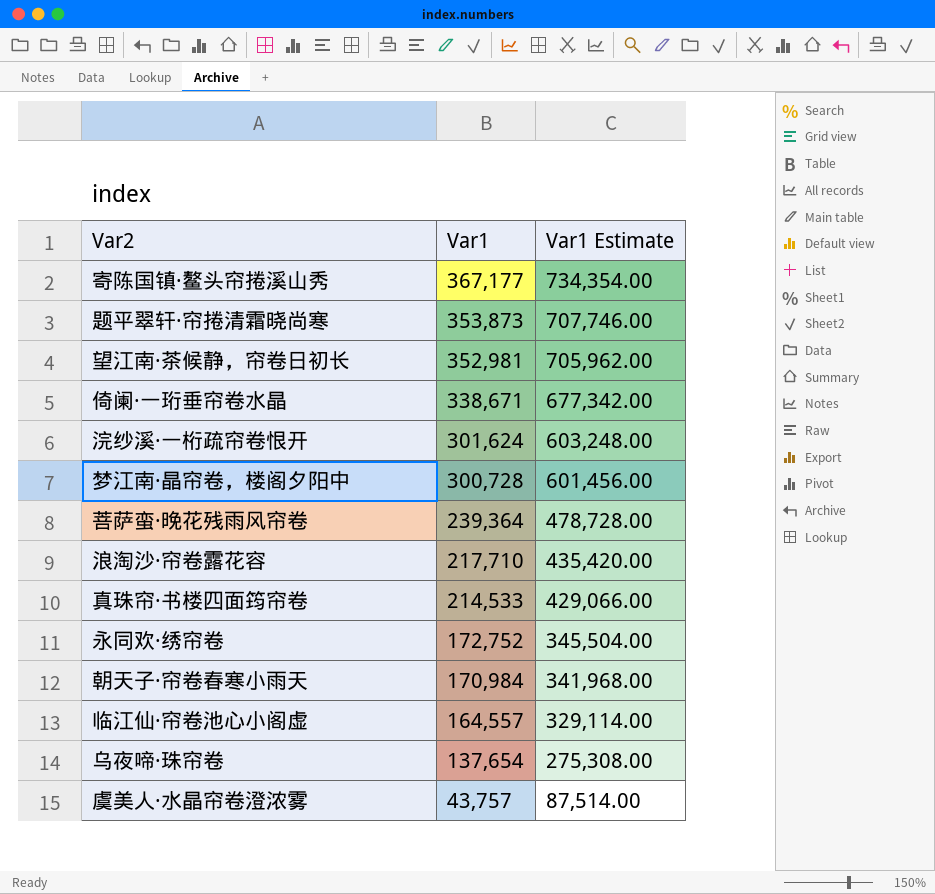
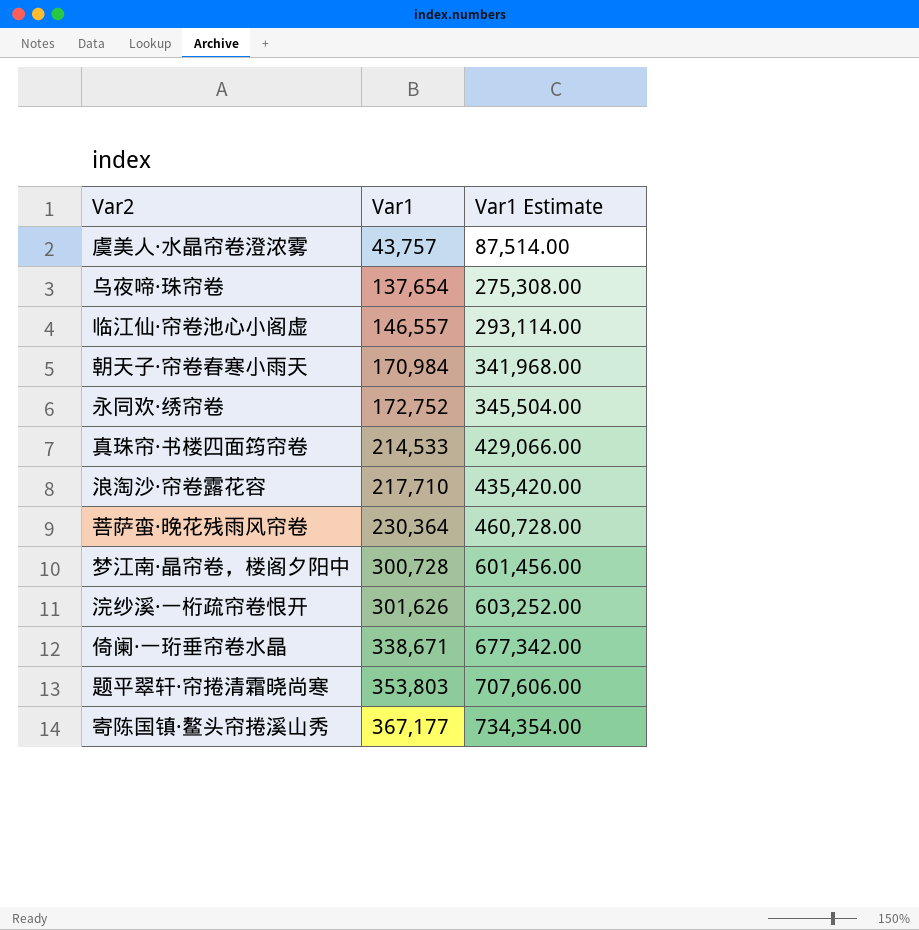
row order: Var1 descending -> Var1 ascending
row 望江南·茶候静，帘卷日初长: 352,981 | 705,962.00 -> none
临江仙·帘卷池心小阁虚 | Var1: 164,557 -> 146,557
临江仙·帘卷池心小阁虚 | Var1 Estimate: 329,114.00 -> 293,114.00
菩萨蛮·晚花残雨风帘卷 | Var1: 239,364 -> 230,364
菩萨蛮·晚花残雨风帘卷 | Var1 Estimate: 478,728.00 -> 460,728.00
浣纱溪·一桁疏帘卷恨开 | Var1: 301,624 -> 301,626
浣纱溪·一桁疏帘卷恨开 | Var1 Estimate: 603,248.00 -> 603,252.00
题平翠轩·帘捲清霜晓尚寒 | Var1: 353,873 -> 353,803
题平翠轩·帘捲清霜晓尚寒 | Var1 Estimate: 707,746.00 -> 707,606.00

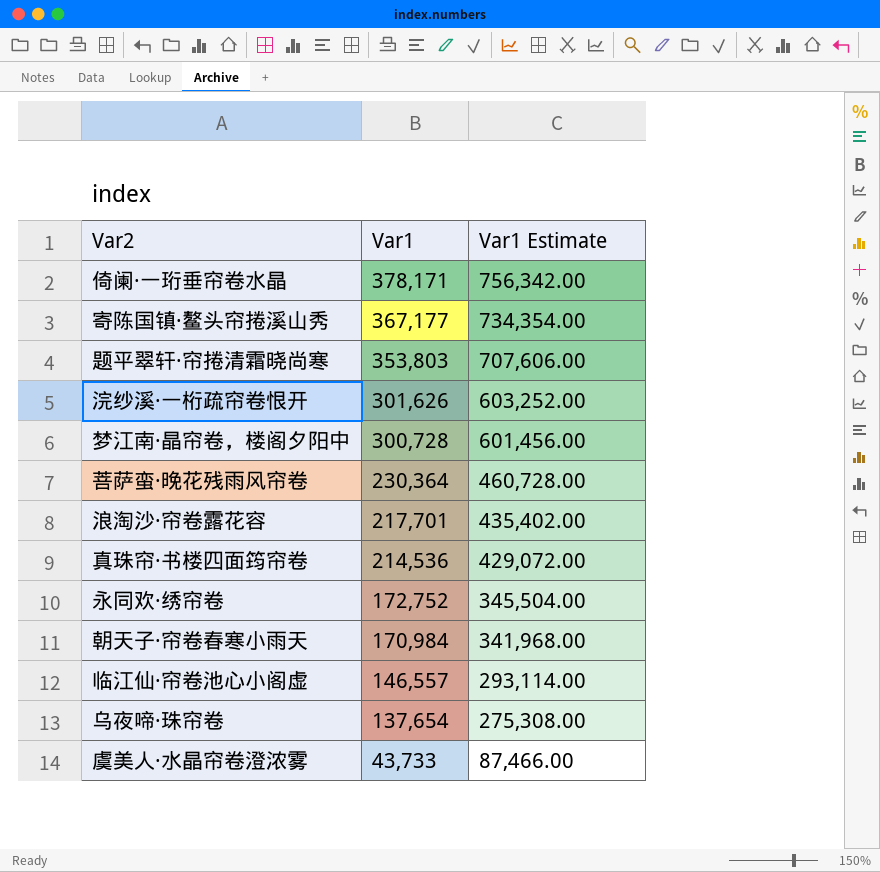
row order: Var1 ascending -> Var1 descending
倚阑·一珩垂帘卷水晶 | Var1: 338,671 -> 378,171
倚阑·一珩垂帘卷水晶 | Var1 Estimate: 677,342.00 -> 756,342.00
浪淘沙·帘卷露花容 | Var1: 217,710 -> 217,701
浪淘沙·帘卷露花容 | Var1 Estimate: 435,420.00 -> 435,402.00
真珠帘·书楼四面筠帘卷 | Var1: 214,533 -> 214,536
真珠帘·书楼四面筠帘卷 | Var1 Estimate: 429,066.00 -> 429,072.00
虞美人·水晶帘卷澄浓雾 | Var1: 43,757 -> 43,733
虞美人·水晶帘卷澄浓雾 | Var1 Estimate: 87,514.00 -> 87,466.00

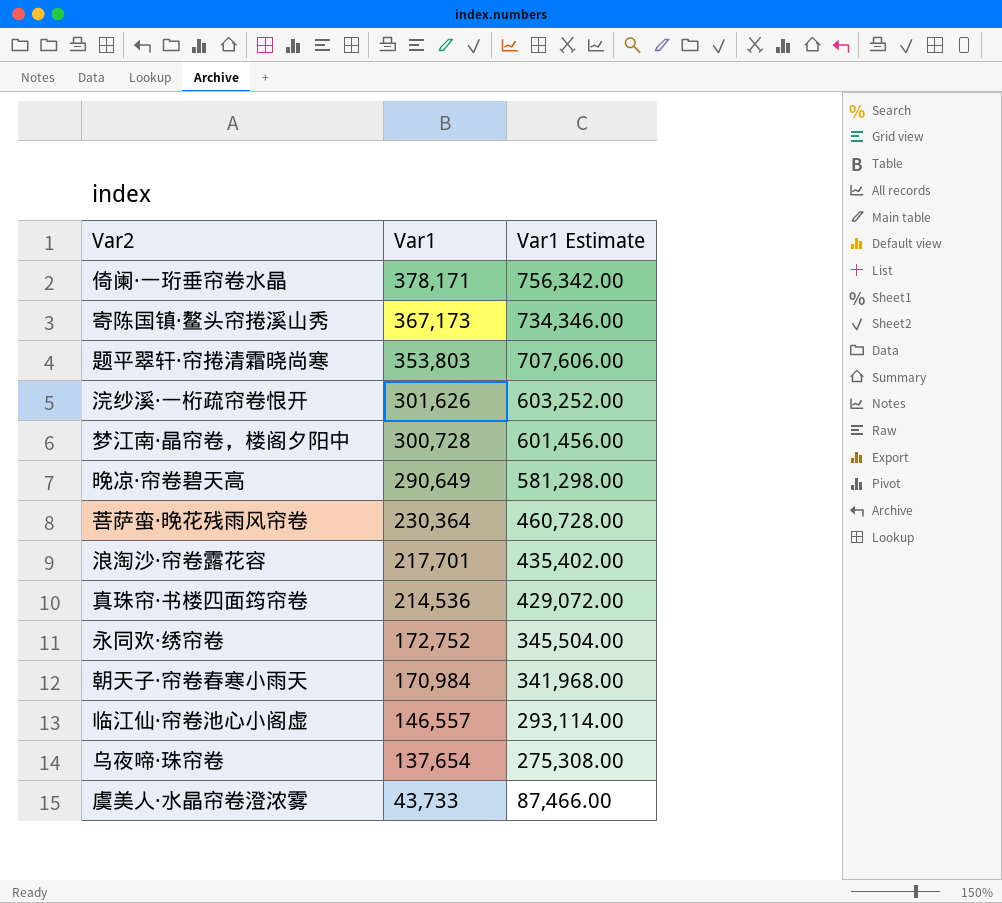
寄陈国镇·鳌头帘捲溪山秀 | Var1: 367,177 -> 367,173
寄陈国镇·鳌头帘捲溪山秀 | Var1 Estimate: 734,354.00 -> 734,346.00
row 晚凉·帘卷碧天高: none -> 290,649 | 581,298.00

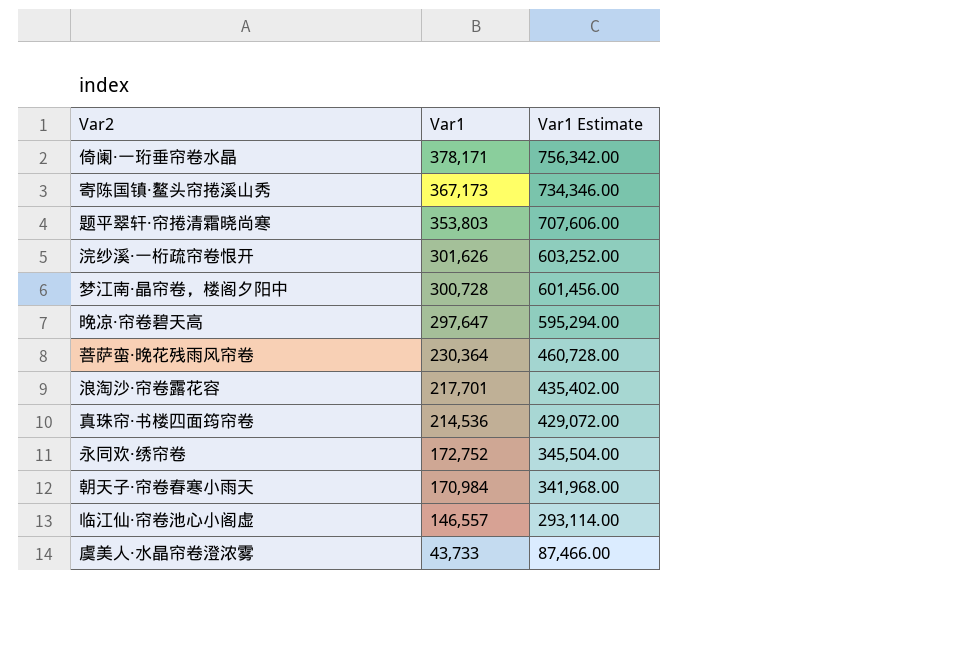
row 乌夜啼·珠帘卷: 137,654 | 275,308.00 -> none
晚凉·帘卷碧天高 | Var1: 290,649 -> 297,647
晚凉·帘卷碧天高 | Var1 Estimate: 581,298.00 -> 595,294.00

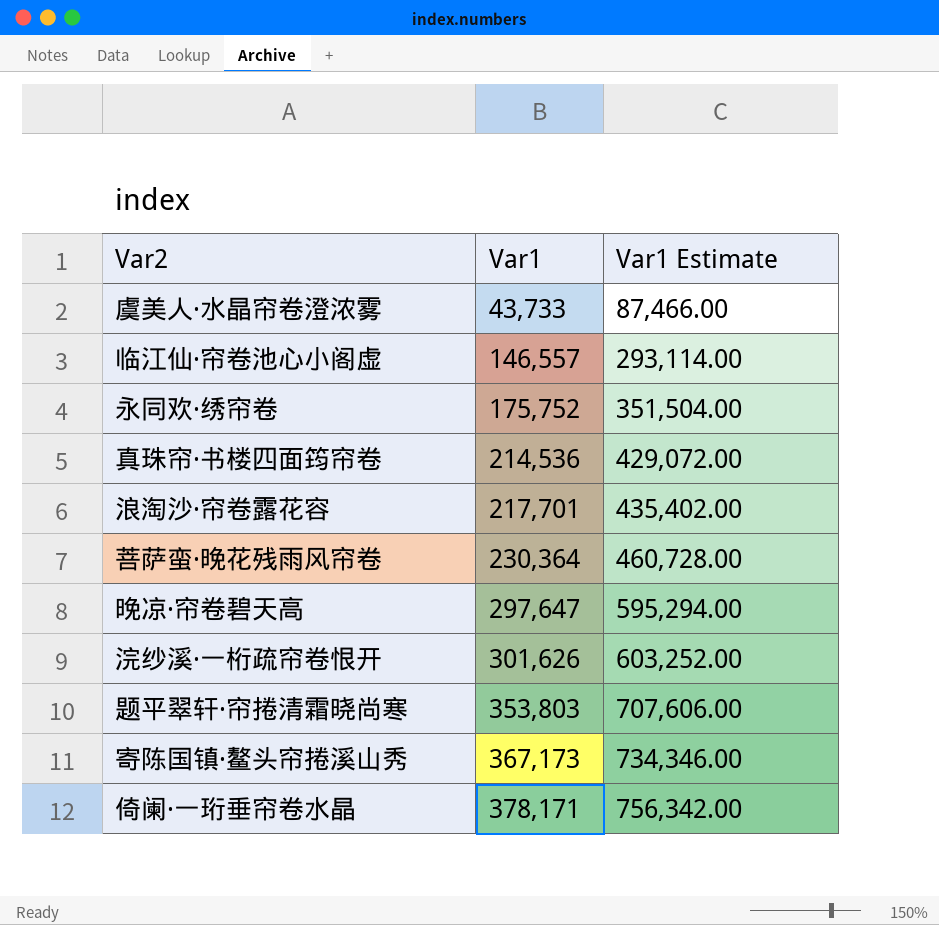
row order: Var1 descending -> Var1 ascending
row 梦江南·晶帘卷，楼阁夕阳中: 300,728 | 601,456.00 -> none
row 朝天子·帘卷春寒小雨天: 170,984 | 341,968.00 -> none
永同欢·绣帘卷 | Var1: 172,752 -> 175,752
永同欢·绣帘卷 | Var1 Estimate: 345,504.00 -> 351,504.00

